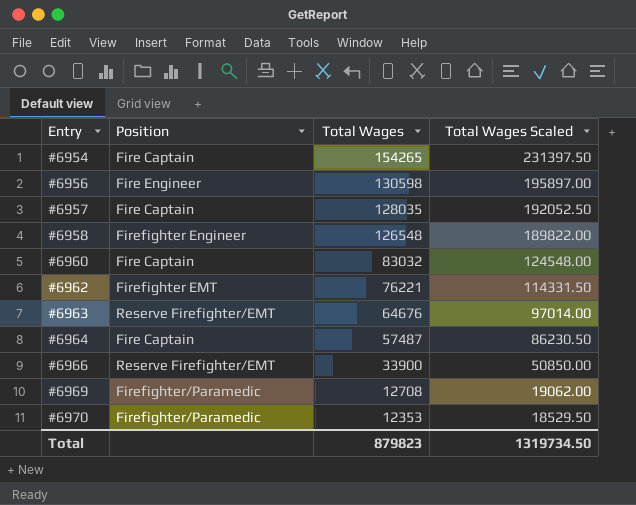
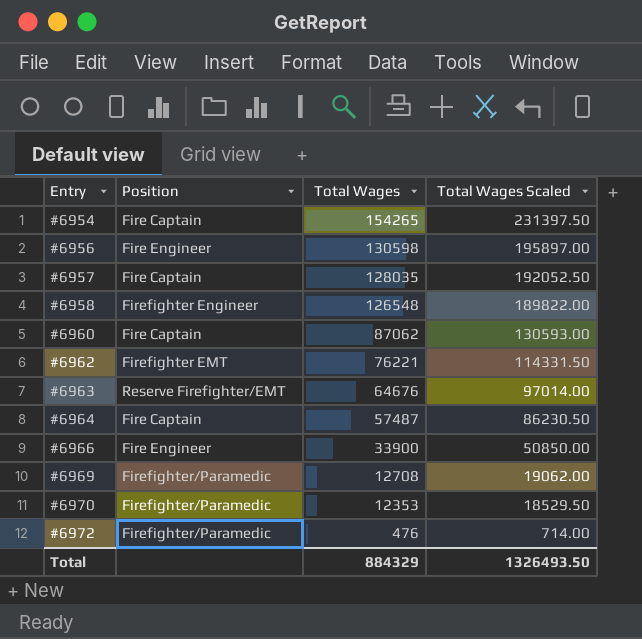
#6960 | Total Wages: 83032 -> 87062
#6960 | Total Wages Scaled: 124548.00 -> 130593.00
#6966 | Position: Reserve Firefighter/EMT -> Fire Engineer
row #6972: none -> Firefighter/Paramedic | 476 | 714.00
Total | Total Wages: 879823 -> 884329
Total | Total Wages Scaled: 1319734.50 -> 1326493.50

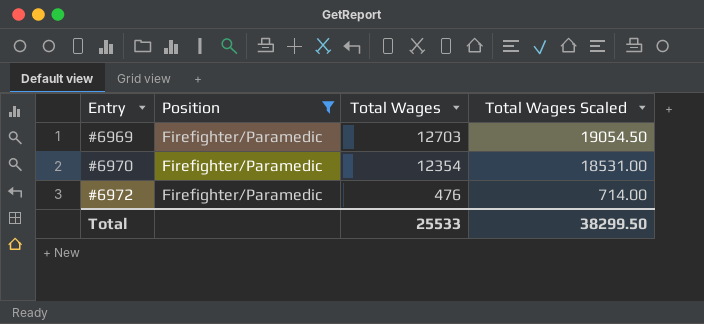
filter: none -> Position = Firefighter/Paramedic
#6969 | Total Wages: 12708 -> 12703
#6969 | Total Wages Scaled: 19062.00 -> 19054.50
#6970 | Total Wages: 12353 -> 12354
#6970 | Total Wages Scaled: 18529.50 -> 18531.00
Total | Total Wages: 884329 -> 25533
Total | Total Wages Scaled: 1326493.50 -> 38299.50

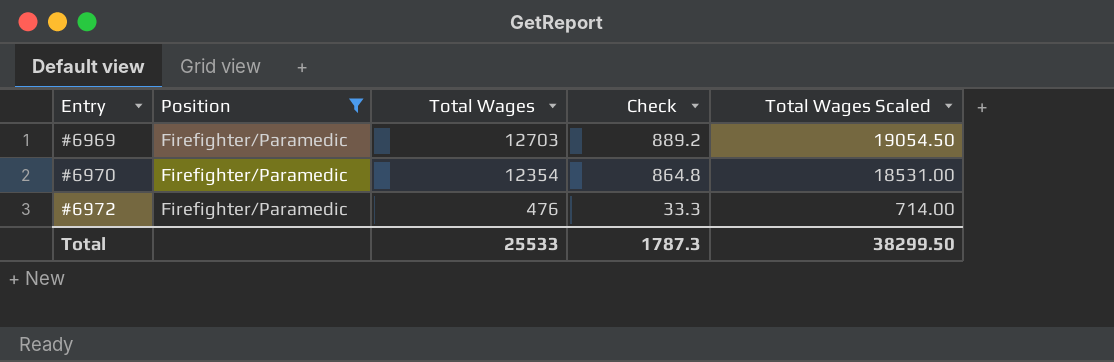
column Check | formula: none -> [Total Wages] * 0.07

